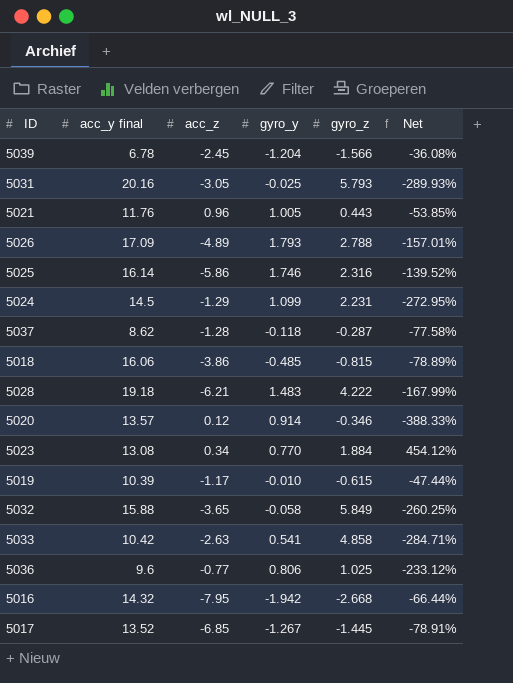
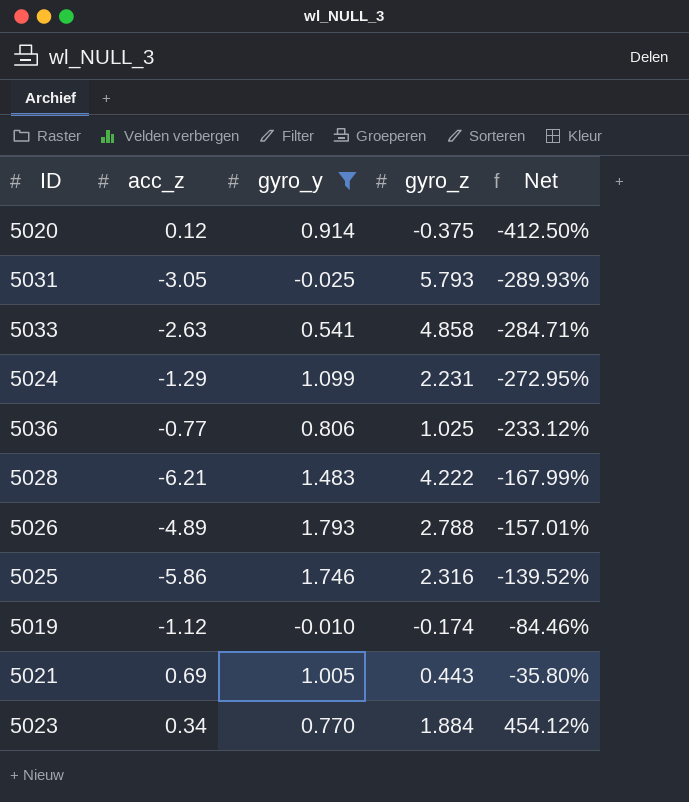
filter: none -> gyro_y >= -0.025
row order: none -> Net ascending
column acc_y final | position: 2 -> none
5020 | gyro_z: -0.346 -> -0.375
5020 | Net: -388.33% -> -412.50%
5019 | acc_z: -1.17 -> -1.12
5019 | gyro_z: -0.615 -> -0.174
5019 | Net: -47.44% -> -84.46%
5021 | acc_z: 0.96 -> 0.69
5021 | Net: -53.85% -> -35.80%

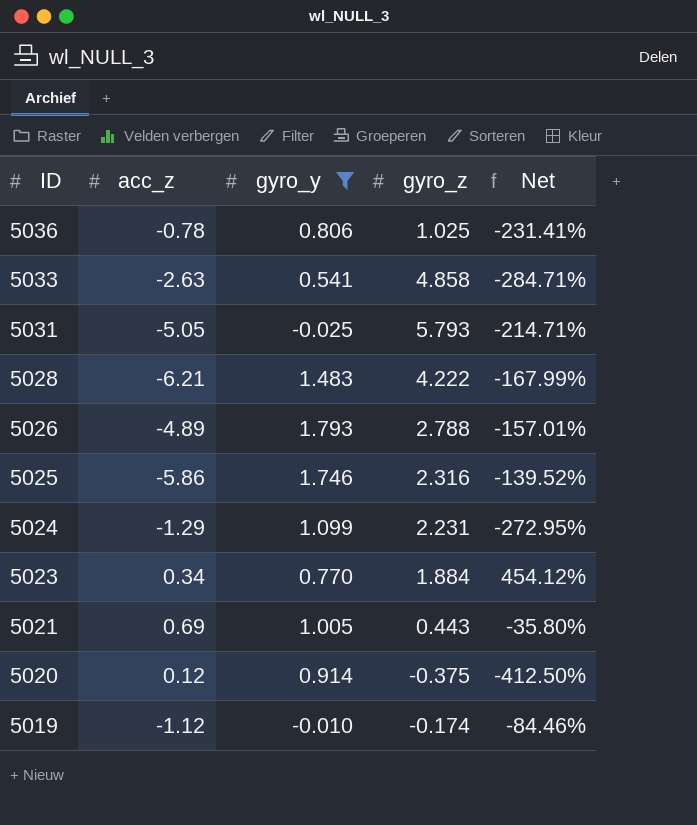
row order: Net ascending -> ID descending
5036 | acc_z: -0.77 -> -0.78
5036 | Net: -233.12% -> -231.41%
5031 | acc_z: -3.05 -> -5.05
5031 | Net: -289.93% -> -214.71%

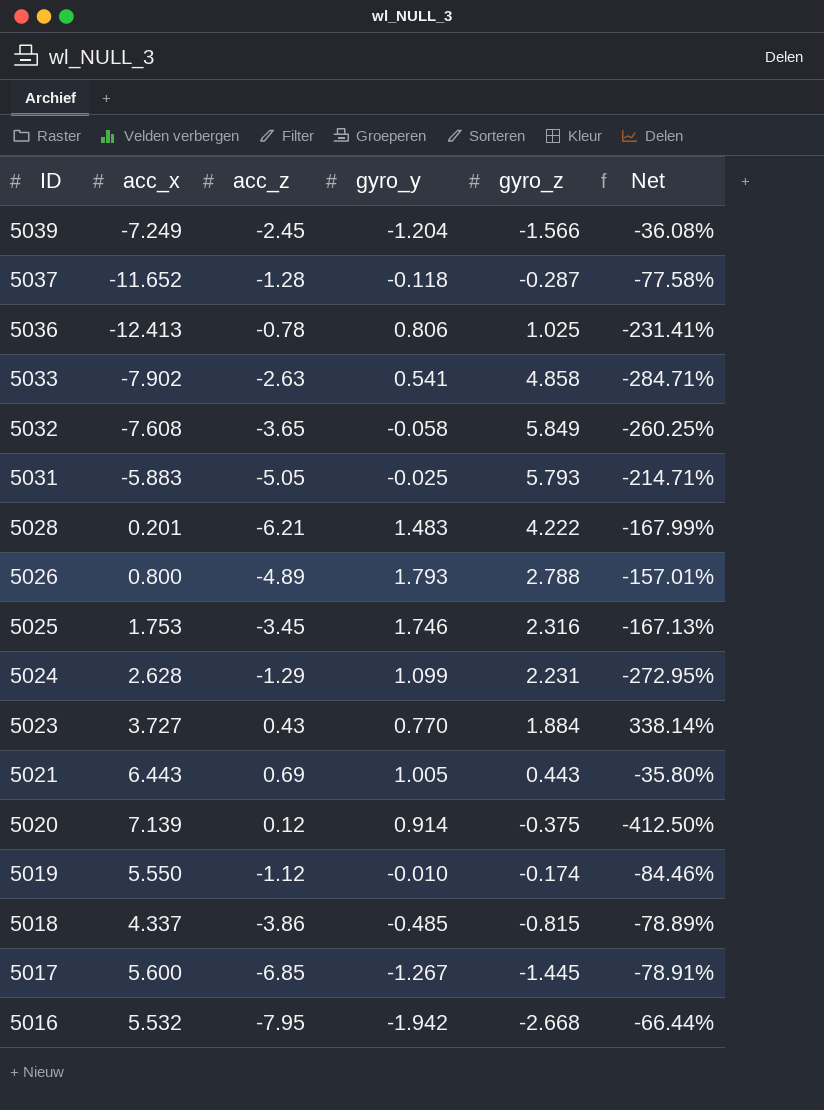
filter: gyro_y >= -0.025 -> none
column acc_x | position: none -> 2
5025 | acc_z: -5.86 -> -3.45
5025 | Net: -139.52% -> -167.13%
5023 | acc_z: 0.34 -> 0.43
5023 | Net: 454.12% -> 338.14%

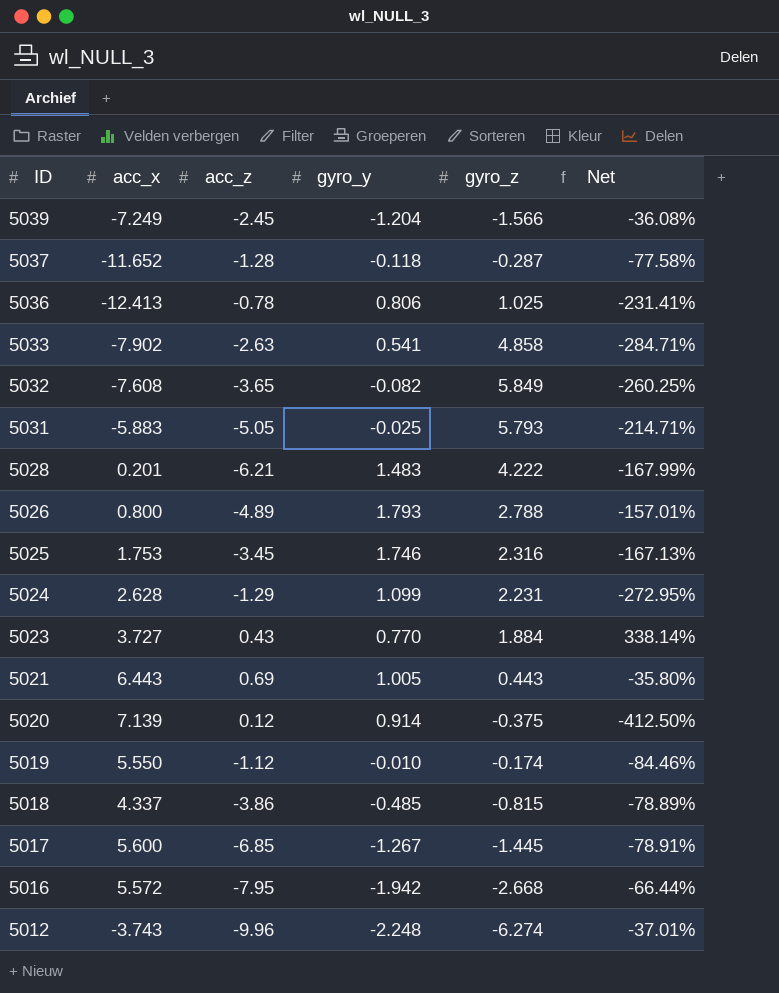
5032 | gyro_y: -0.058 -> -0.082
5016 | acc_x: 5.532 -> 5.572
row 5012: none -> -3.743 | -9.96 | -2.248 | -6.274 | -37.01%

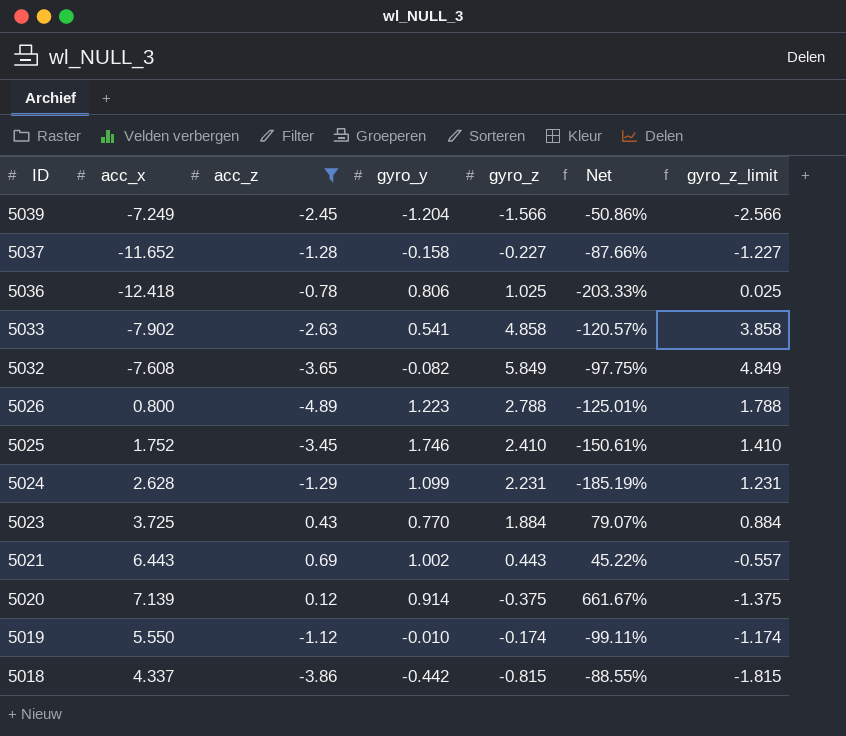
filter: none -> acc_z >= -4.89
column Net | formula: ([gyro_z] - [acc_z]) / [acc_z] -> ([gyro_y] - [acc_z]) / [acc_z]
column gyro_z_limit | formula: none -> [gyro_z] - 1
5037 | gyro_y: -0.118 -> -0.158
5037 | gyro_z: -0.287 -> -0.227
5036 | acc_x: -12.413 -> -12.418
5026 | gyro_y: 1.793 -> 1.223
5025 | acc_x: 1.753 -> 1.752
5025 | gyro_z: 2.316 -> 2.410
5023 | acc_x: 3.727 -> 3.725
5021 | gyro_y: 1.005 -> 1.002
5018 | gyro_y: -0.485 -> -0.442

